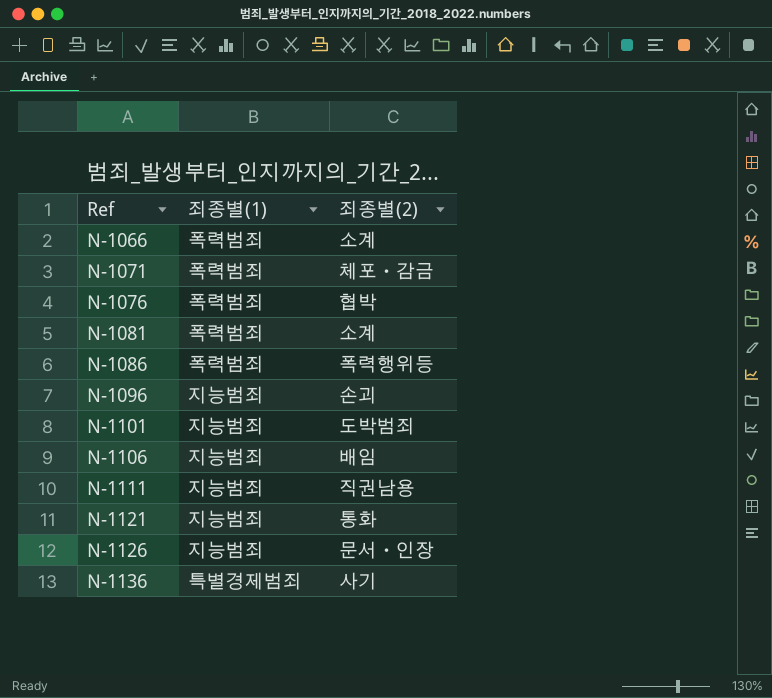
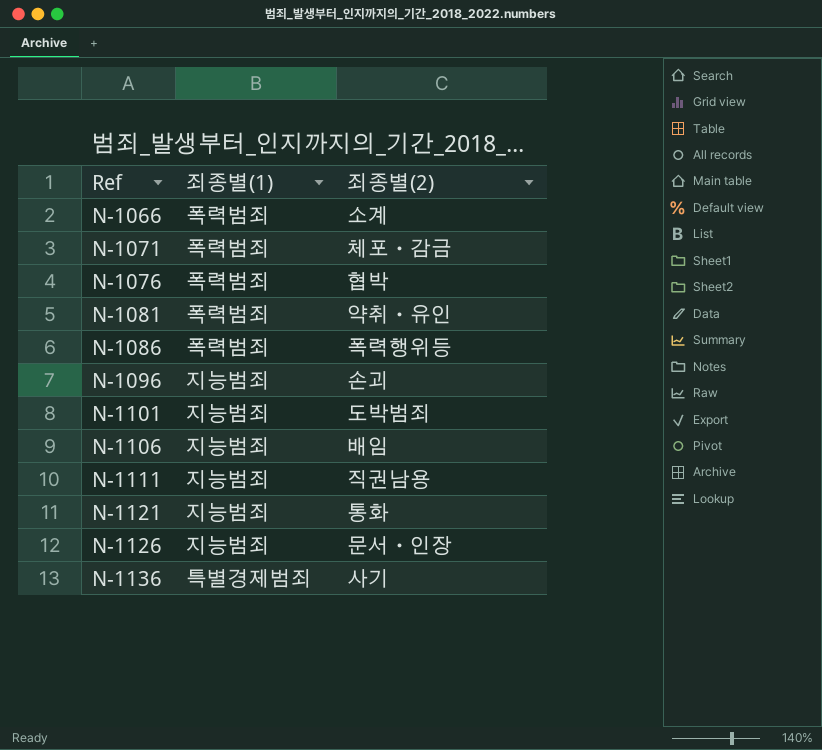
N-1081 | 죄종별(2): 소계 -> 약취・유인

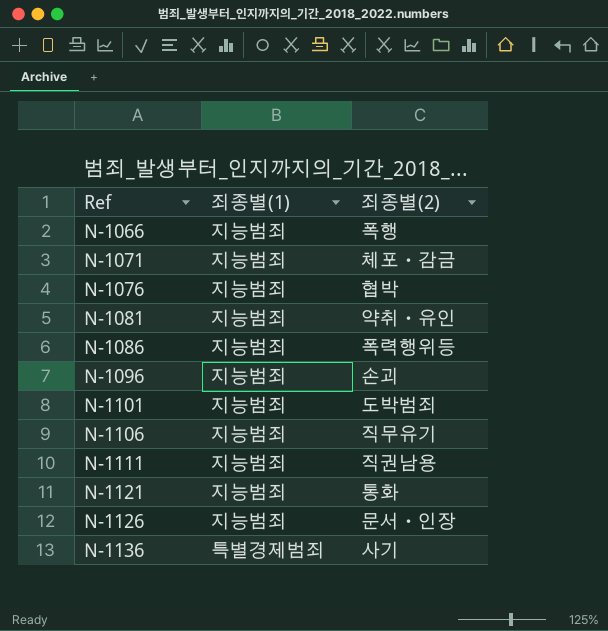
N-1066 | 죄종별(1): 폭력범죄 -> 지능범죄
N-1066 | 죄종별(2): 소계 -> 폭행
N-1071 | 죄종별(1): 폭력범죄 -> 지능범죄
N-1076 | 죄종별(1): 폭력범죄 -> 지능범죄
N-1081 | 죄종별(1): 폭력범죄 -> 지능범죄
N-1086 | 죄종별(1): 폭력범죄 -> 지능범죄
N-1106 | 죄종별(2): 배임 -> 직무유기

